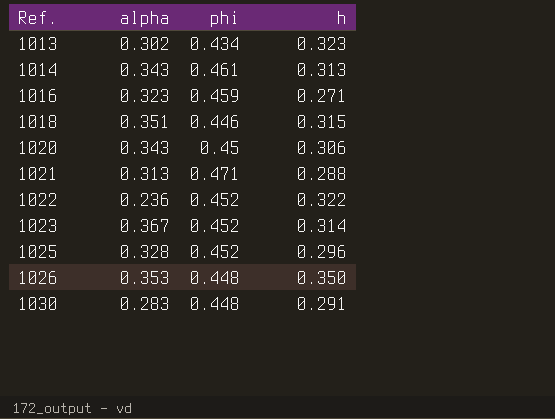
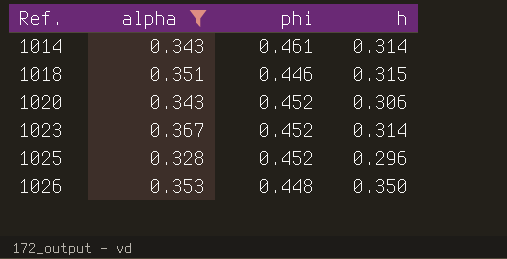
filter: none -> alpha >= 0.328
1014 | h: 0.313 -> 0.314
1020 | phi: 0.45 -> 0.452

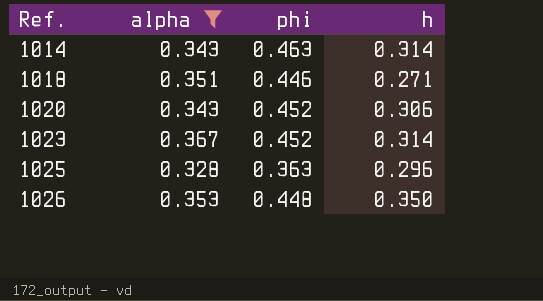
1014 | phi: 0.461 -> 0.463
1018 | h: 0.315 -> 0.271
1025 | phi: 0.452 -> 0.363

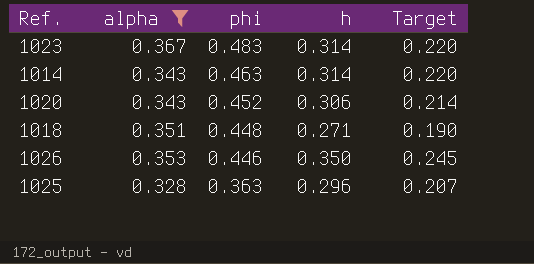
row order: Ref. ascending -> phi descending
column Target | formula: none -> [h] * 0.7
1023 | phi: 0.452 -> 0.483
1018 | phi: 0.446 -> 0.448
1026 | phi: 0.448 -> 0.446

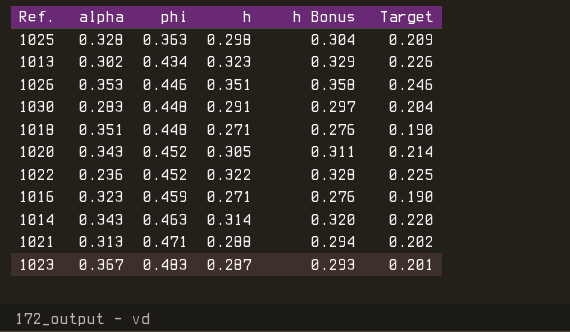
filter: alpha >= 0.328 -> none
row order: phi descending -> phi ascending
column h Bonus | formula: none -> [h] * 1.02
1025 | h: 0.296 -> 0.298
1025 | Target: 0.207 -> 0.209
1026 | h: 0.350 -> 0.351
1026 | Target: 0.245 -> 0.246
1020 | h: 0.306 -> 0.305
1023 | h: 0.314 -> 0.287
1023 | Target: 0.220 -> 0.201

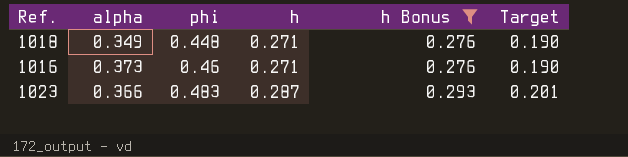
filter: none -> h Bonus <= 0.293
1018 | alpha: 0.351 -> 0.349
1016 | alpha: 0.323 -> 0.373
1016 | phi: 0.459 -> 0.46
1023 | alpha: 0.367 -> 0.366

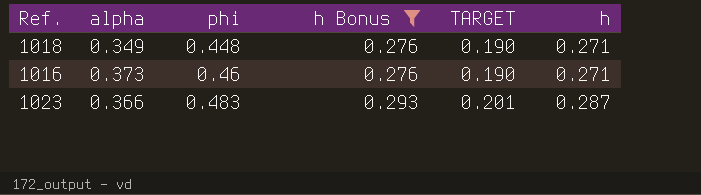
column name: Target -> TARGET
column h | position: 4 -> 6

